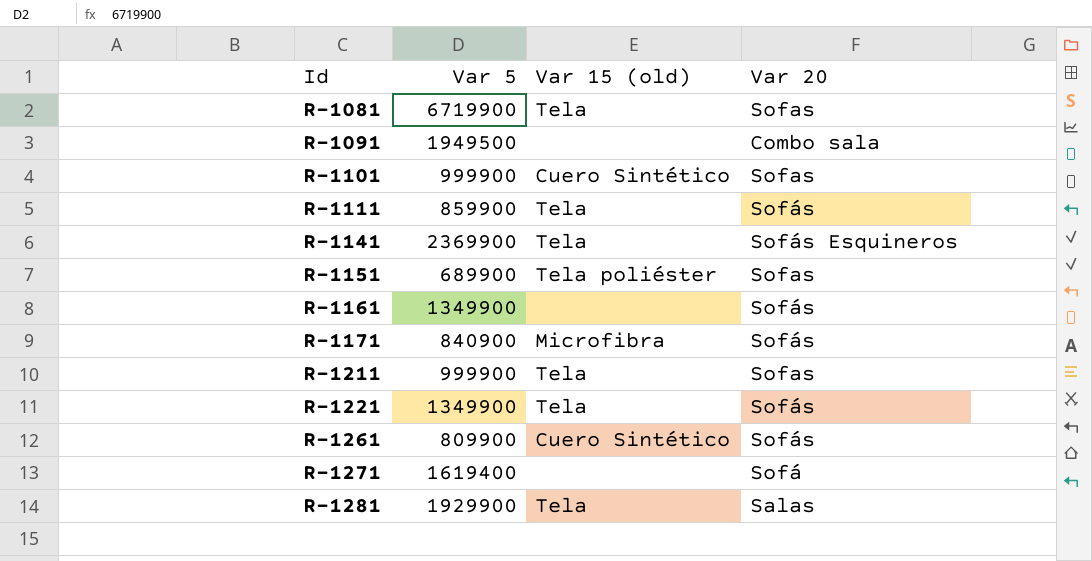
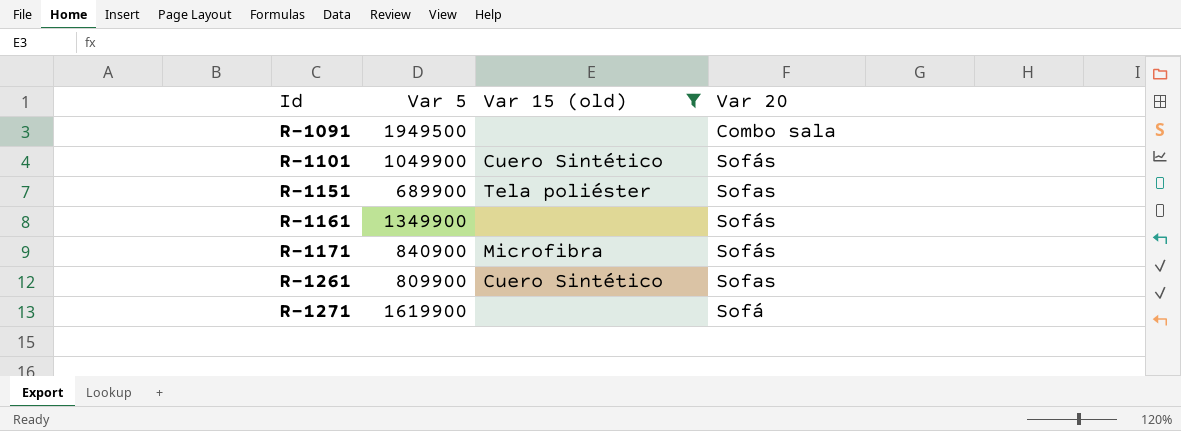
filter: none -> Var 15 (old) != Tela
R-1101 | Var 5: 999900 -> 1049900
R-1101 | Var 20: Sofas -> Sofás
R-1261 | Var 20: Sofás -> Sofas
R-1271 | Var 5: 1619400 -> 1619900

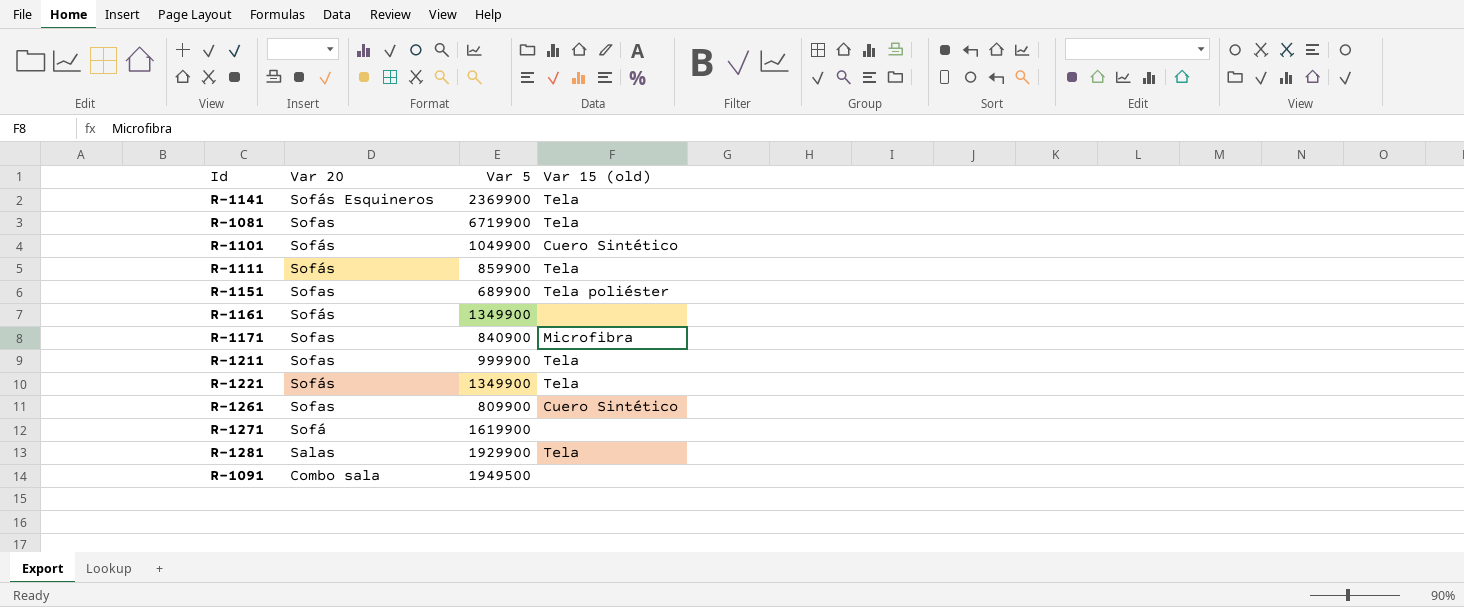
filter: Var 15 (old) != Tela -> none
row order: Id ascending -> Var 20 descending
column Var 20 | position: 4 -> 2
R-1171 | Var 20: Sofás -> Sofas

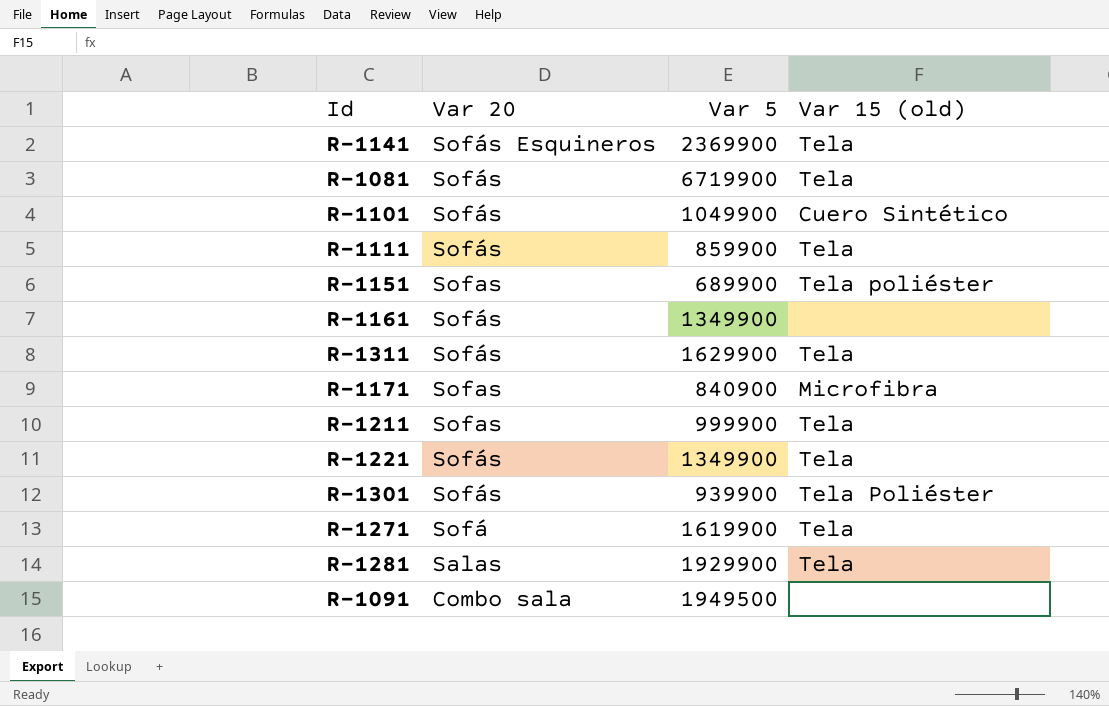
row R-1261: Sofas | 809900 | Cuero Sintético -> none
R-1081 | Var 20: Sofas -> Sofás
row R-1311: none -> Sofás | 1629900 | Tela
row R-1301: none -> Sofás | 939900 | Tela Poliéster
R-1271 | Var 15 (old): none -> Tela

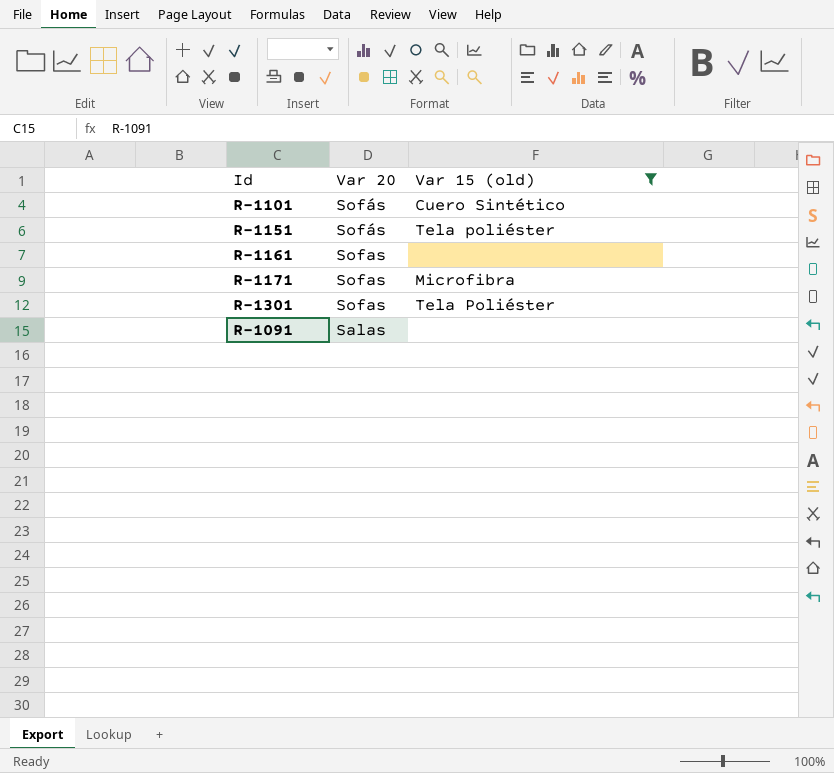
filter: none -> Var 15 (old) != Tela
column Var 5 | position: 3 -> none
R-1151 | Var 20: Sofas -> Sofás
R-1161 | Var 20: Sofás -> Sofas
R-1301 | Var 20: Sofás -> Sofas
R-1091 | Var 20: Combo sala -> Salas

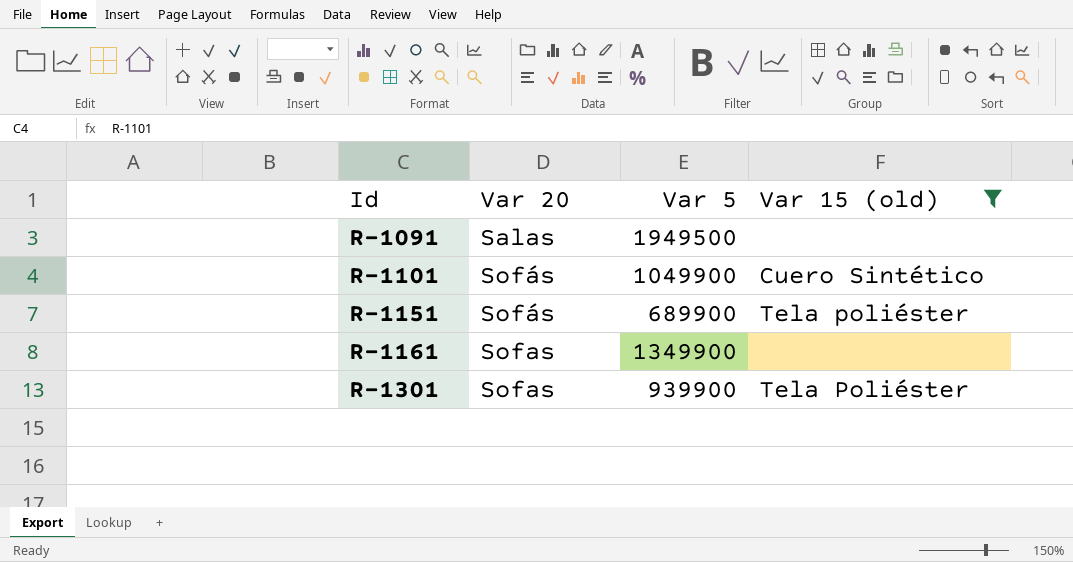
row order: Var 20 descending -> Id ascending
column Var 5 | position: none -> 3
row R-1171: Sofas | Microfibra -> none

